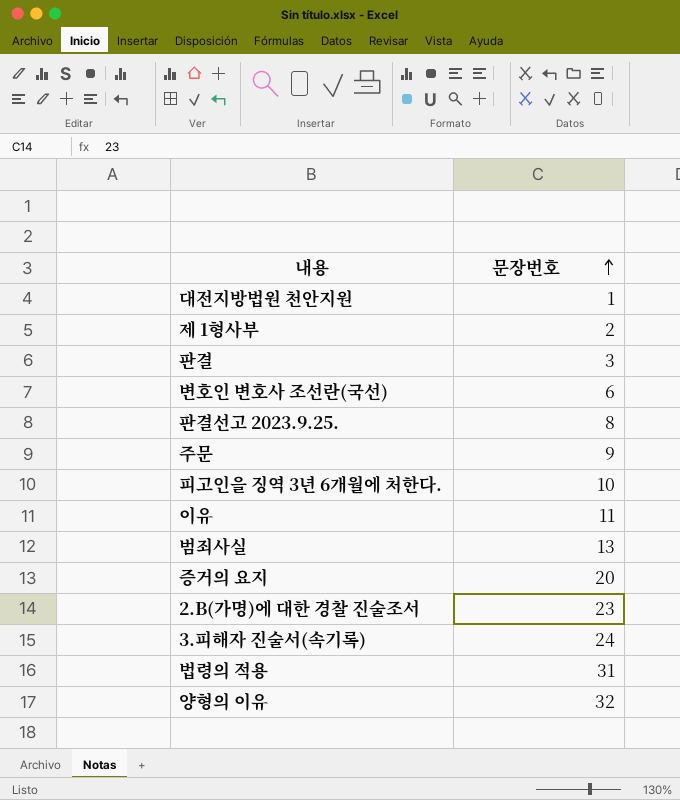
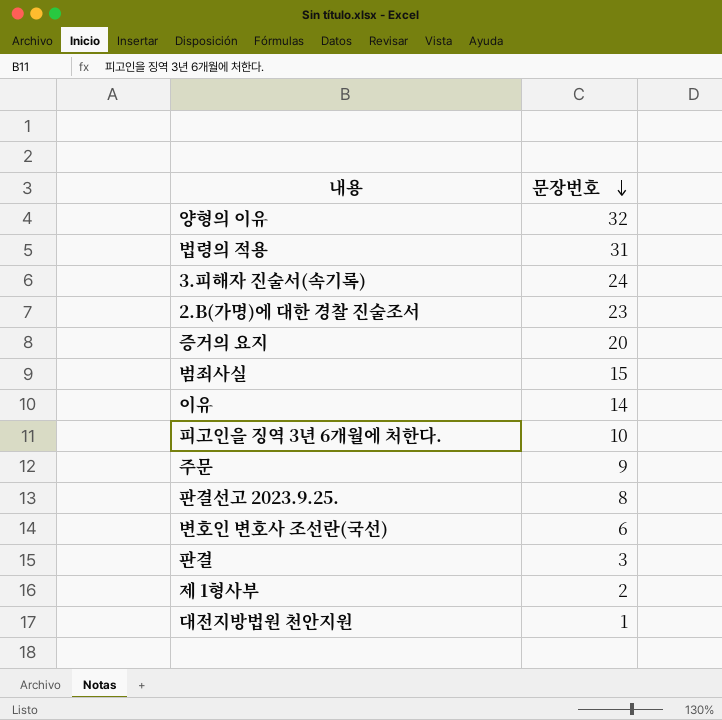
row order: 문장번호 ascending -> 문장번호 descending
범죄사실 | 문장번호: 13 -> 15
이유 | 문장번호: 11 -> 14

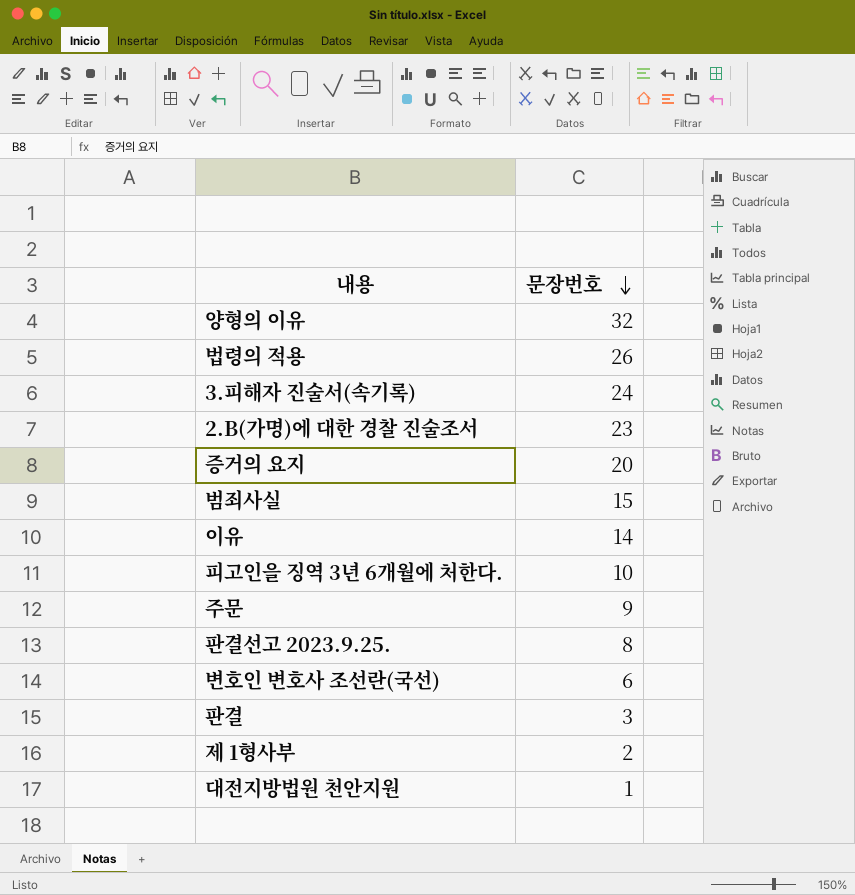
법령의 적용 | 문장번호: 31 -> 26

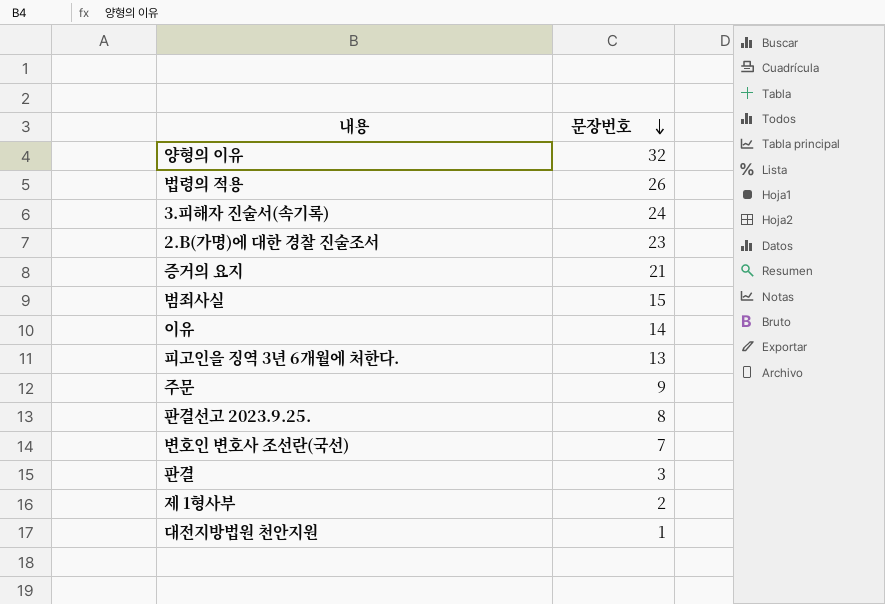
증거의 요지 | 문장번호: 20 -> 21
피고인을 징역 3년 6개월에 처한다. | 문장번호: 10 -> 13
변호인 변호사 조선란(국선) | 문장번호: 6 -> 7

